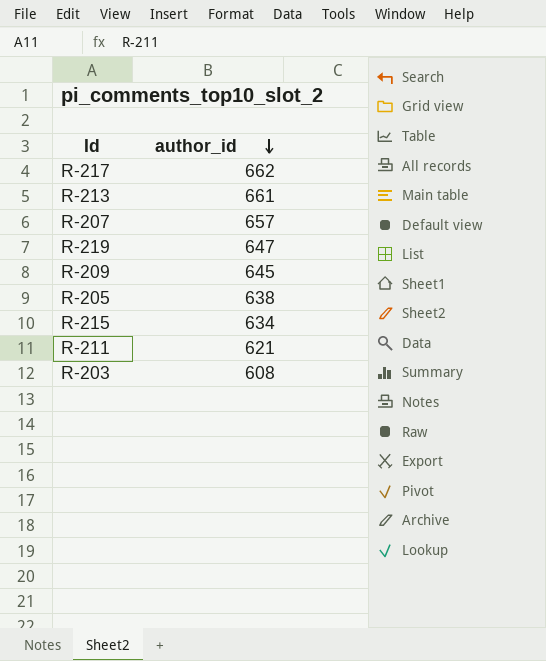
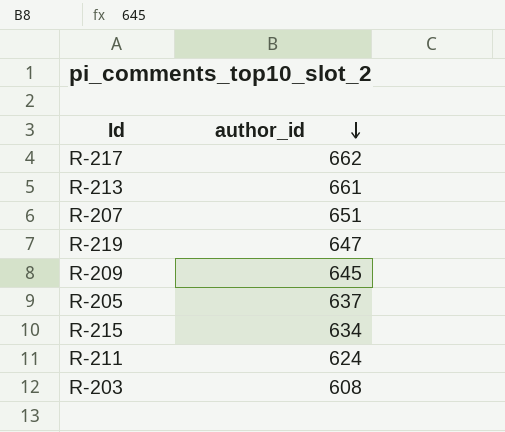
R-207 | author_id: 657 -> 651
R-205 | author_id: 638 -> 637
R-211 | author_id: 621 -> 624

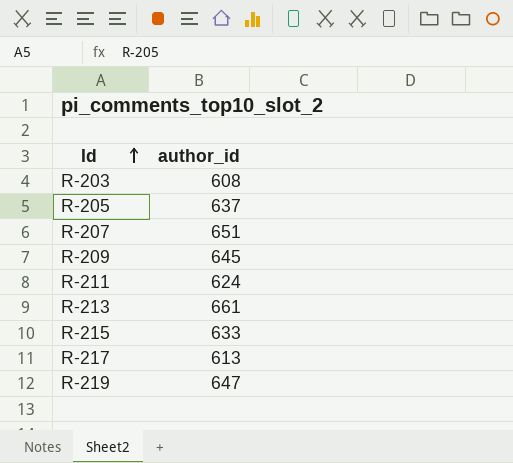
row order: author_id descending -> Id ascending
R-215 | author_id: 634 -> 633
R-217 | author_id: 662 -> 613

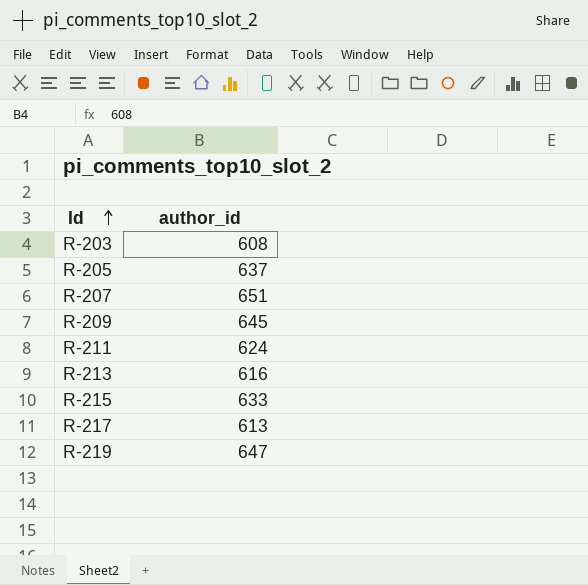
R-213 | author_id: 661 -> 616

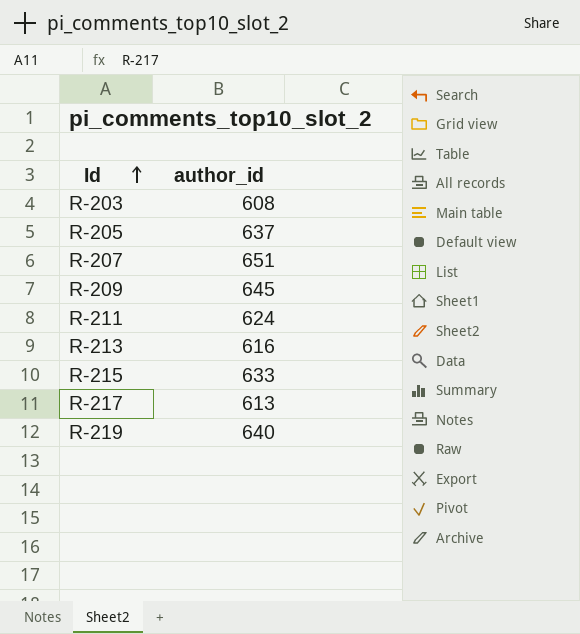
R-219 | author_id: 647 -> 640

